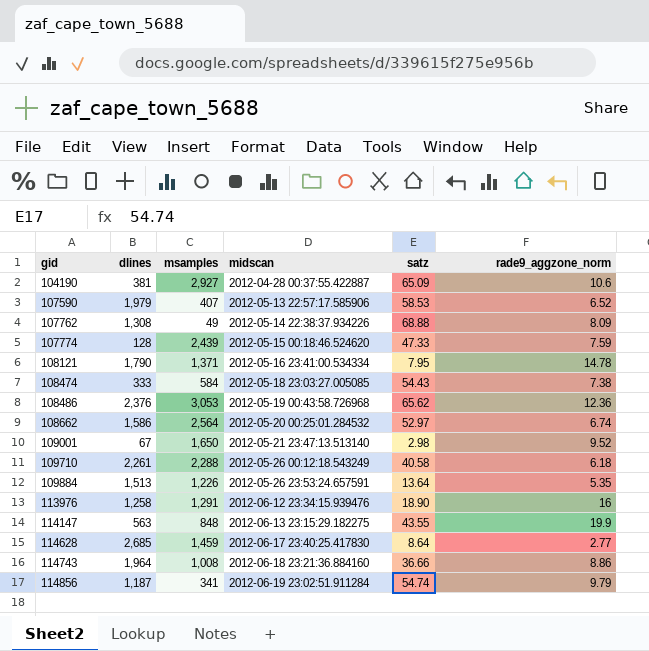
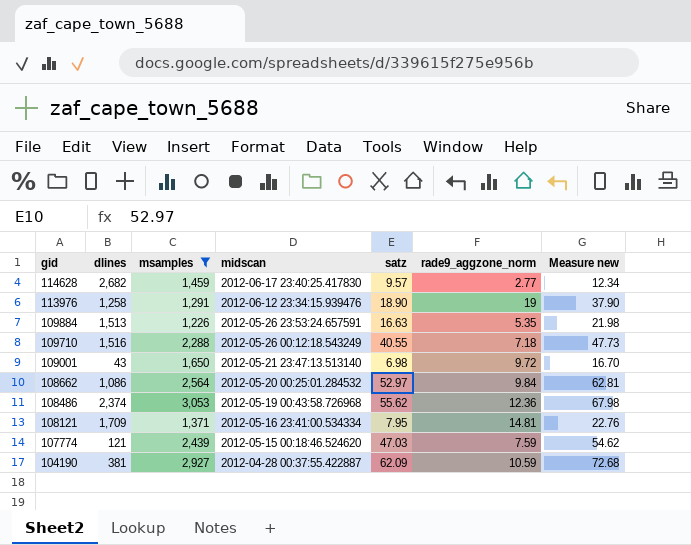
filter: none -> msamples >= 1,226
row order: gid ascending -> gid descending
column Measure new | formula: none -> [satz] + [rade9_aggzone_norm]
114628 | dlines: 2,685 -> 2,682
114628 | satz: 8.64 -> 9.57
113976 | rade9_aggzone_norm: 16 -> 19
109884 | satz: 13.64 -> 16.63
109710 | dlines: 2,261 -> 1,516
109710 | satz: 40.58 -> 40.55
109710 | rade9_aggzone_norm: 6.18 -> 7.18
109001 | dlines: 67 -> 43
109001 | satz: 2.98 -> 6.98
109001 | rade9_aggzone_norm: 9.52 -> 9.72
108662 | dlines: 1,586 -> 1,086
108662 | rade9_aggzone_norm: 6.74 -> 9.84
108486 | dlines: 2,376 -> 2,374
108486 | satz: 65.62 -> 55.62
108121 | dlines: 1,790 -> 1,709
108121 | rade9_aggzone_norm: 14.78 -> 14.81
107774 | dlines: 128 -> 121
107774 | satz: 47.33 -> 47.03
104190 | satz: 65.09 -> 62.09
104190 | rade9_aggzone_norm: 10.6 -> 10.59

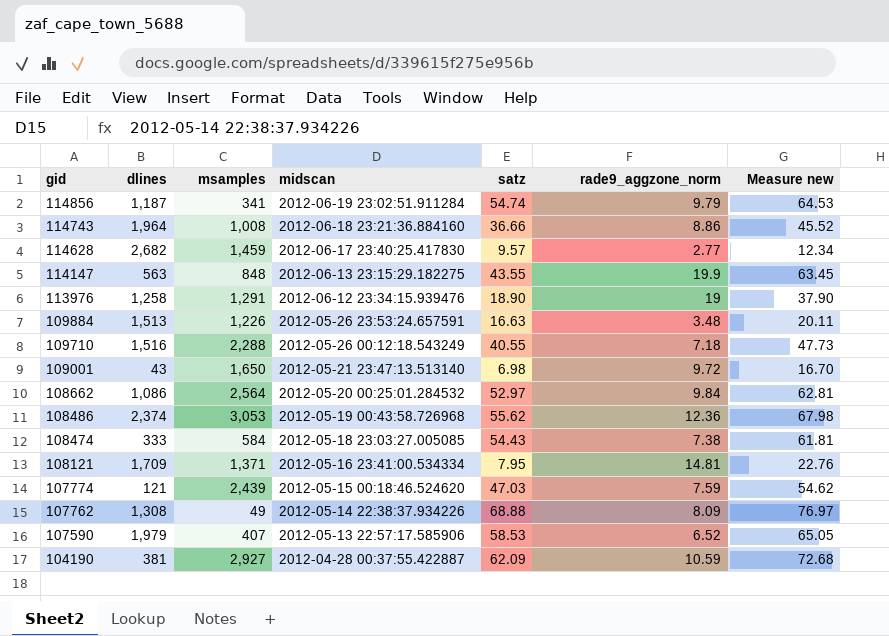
filter: msamples >= 1,226 -> none
109884 | rade9_aggzone_norm: 5.35 -> 3.48
109884 | Measure new: 21.98 -> 20.11

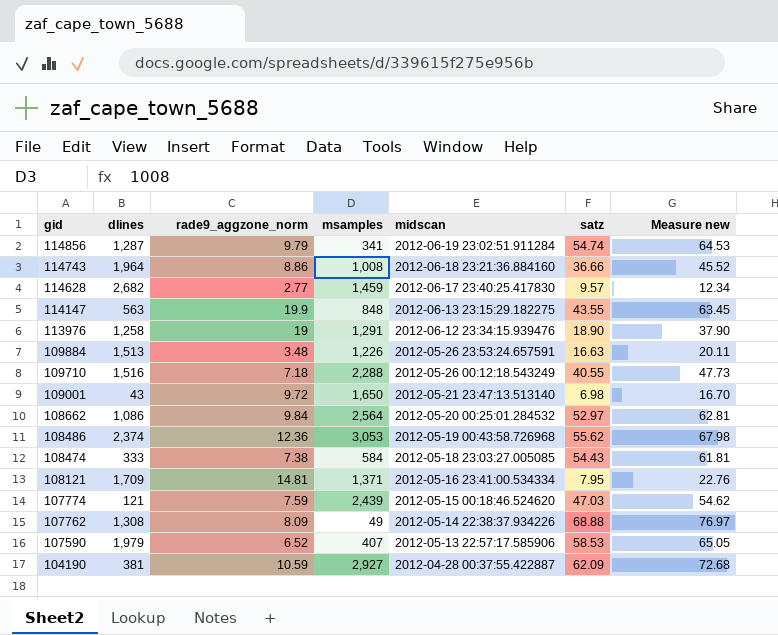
column rade9_aggzone_norm | position: 6 -> 3
114856 | dlines: 1,187 -> 1,287

